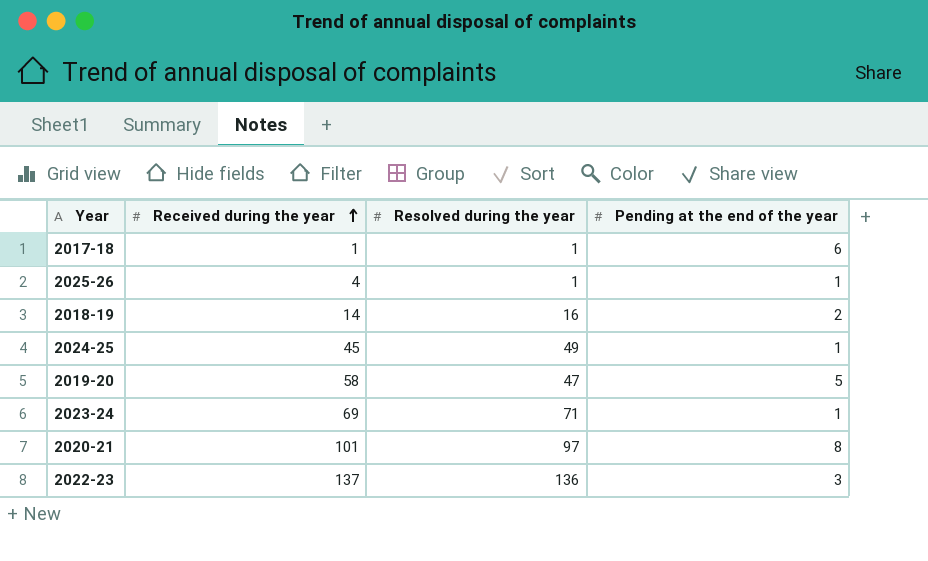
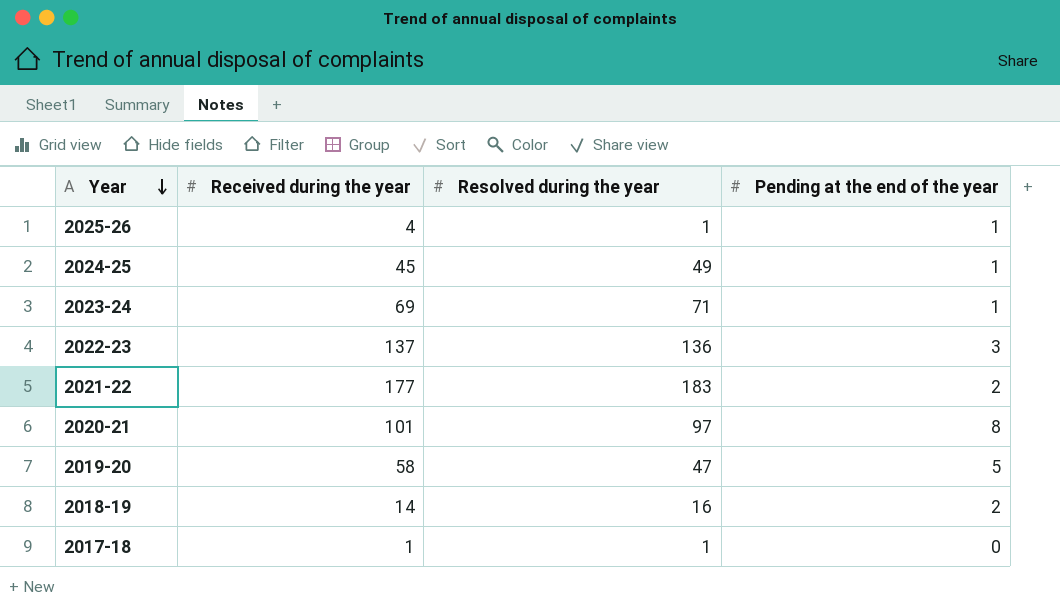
row order: Received during the year ascending -> Year descending
row 2021-22: none -> 177 | 183 | 2
2017-18 | Pending at the end of the year: 6 -> 0

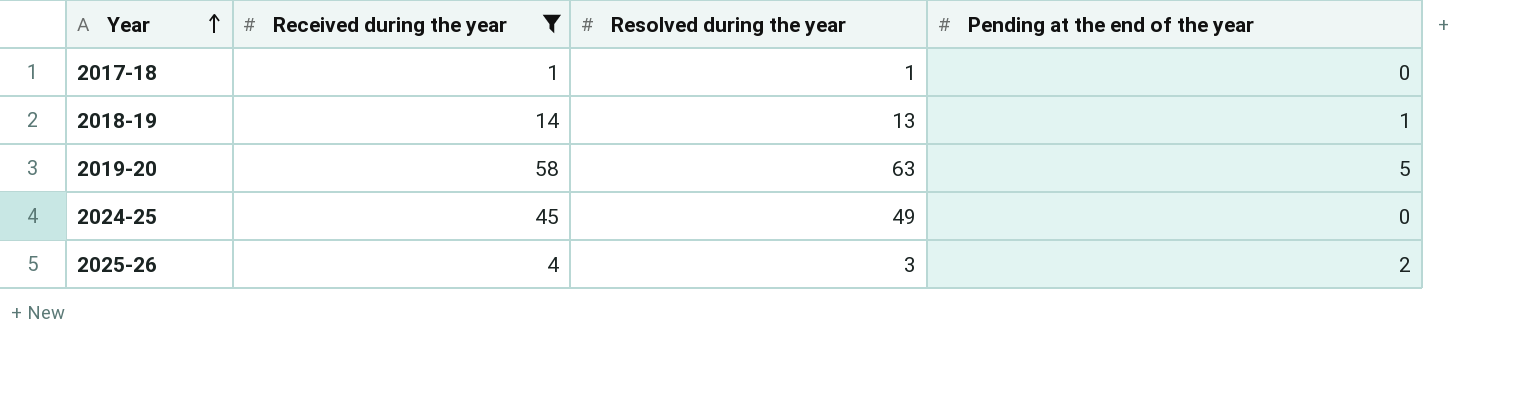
filter: none -> Received during the year <= 58
row order: Year descending -> Year ascending
2018-19 | Resolved during the year: 16 -> 13
2018-19 | Pending at the end of the year: 2 -> 1
2019-20 | Resolved during the year: 47 -> 63
2024-25 | Pending at the end of the year: 1 -> 0
2025-26 | Resolved during the year: 1 -> 3
2025-26 | Pending at the end of the year: 1 -> 2

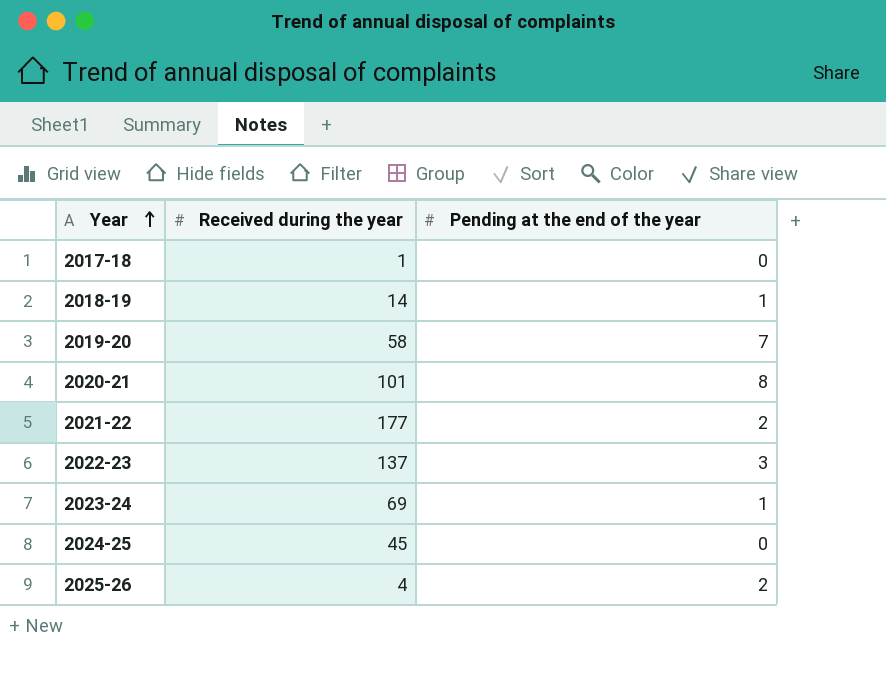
filter: Received during the year <= 58 -> none
column Resolved during the year | position: 3 -> none
2019-20 | Pending at the end of the year: 5 -> 7

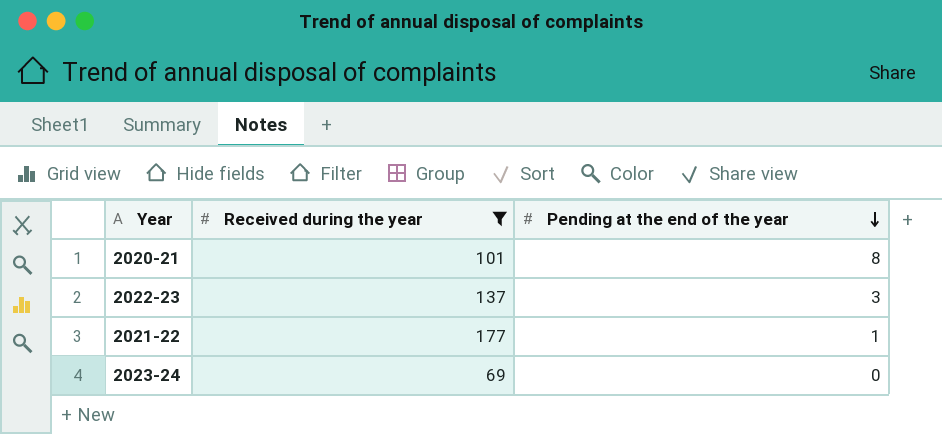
filter: none -> Received during the year >= 69
row order: Year ascending -> Pending at the end of the year descending
2021-22 | Pending at the end of the year: 2 -> 1
2023-24 | Pending at the end of the year: 1 -> 0

